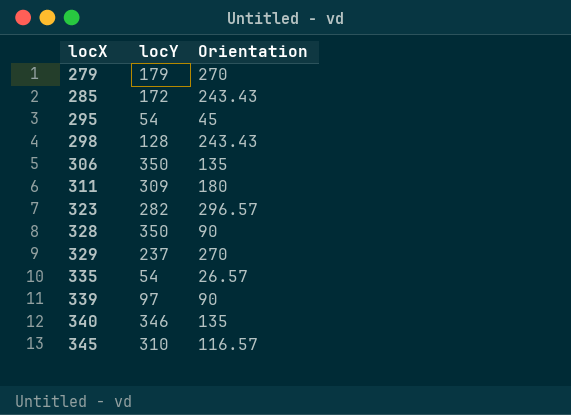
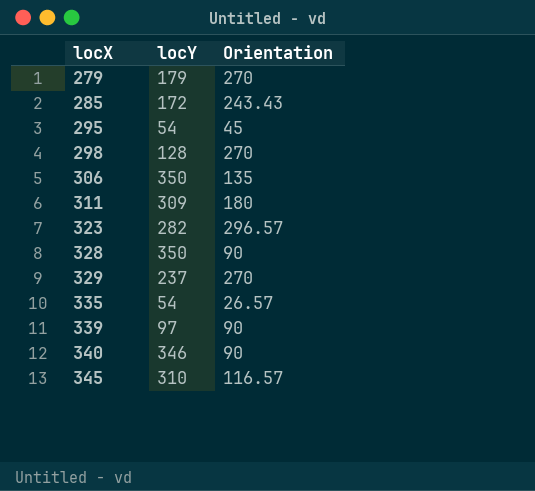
298 | Orientation: 243.43 -> 270
340 | Orientation: 135 -> 90

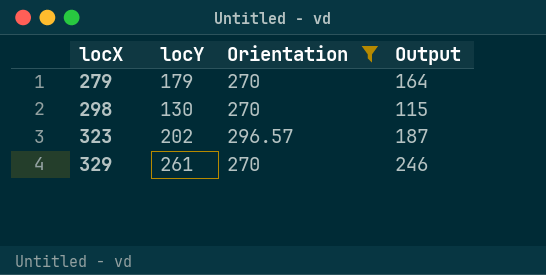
filter: none -> Orientation >= 270
column Output | formula: none -> [locY] - 15
298 | locY: 128 -> 130
323 | locY: 282 -> 202
329 | locY: 237 -> 261

